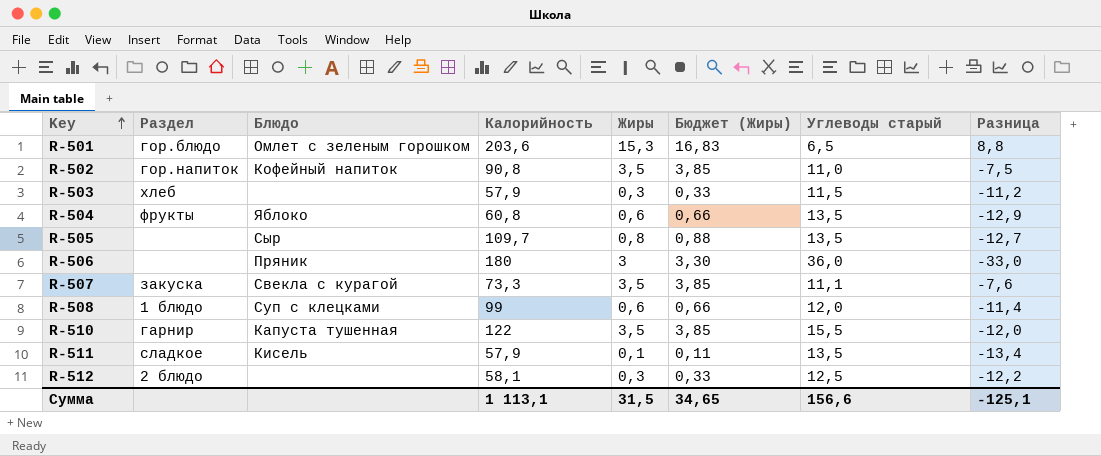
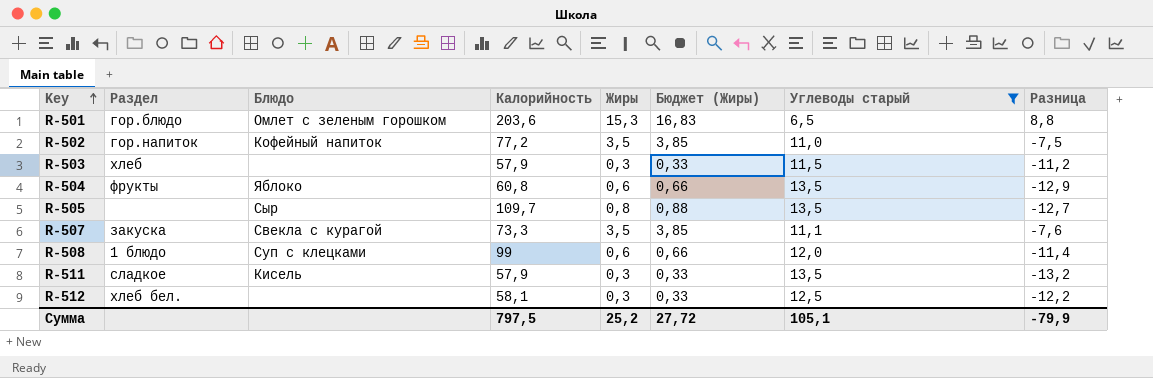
filter: none -> Углеводы старый <= 13,5
R-502 | Калорийность: 90,8 -> 77,2
R-511 | Жиры: 0,1 -> 0,3
R-511 | Бюджет (Жиры): 0,11 -> 0,33
R-511 | Разница: -13,4 -> -13,2
R-512 | Раздел: 2 блюдо -> хлеб бел.
Сумма | Калорийность: 1 113,1 -> 797,5
Сумма | Жиры: 31,5 -> 25,2
Сумма | Бюджет (Жиры): 34,65 -> 27,72
Сумма | Углеводы старый: 156,6 -> 105,1
Сумма | Разница: -125,1 -> -79,9

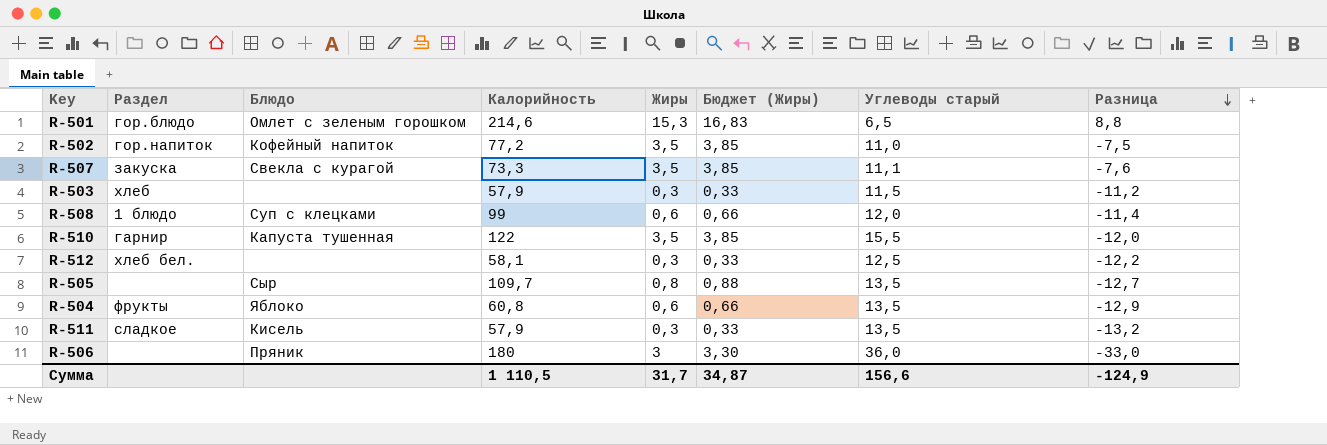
filter: Углеводы старый <= 13,5 -> none
row order: Key ascending -> Разница descending
R-501 | Калорийность: 203,6 -> 214,6
Сумма | Калорийность: 797,5 -> 1 110,5
Сумма | Жиры: 25,2 -> 31,7
Сумма | Бюджет (Жиры): 27,72 -> 34,87
Сумма | Углеводы старый: 105,1 -> 156,6
Сумма | Разница: -79,9 -> -124,9

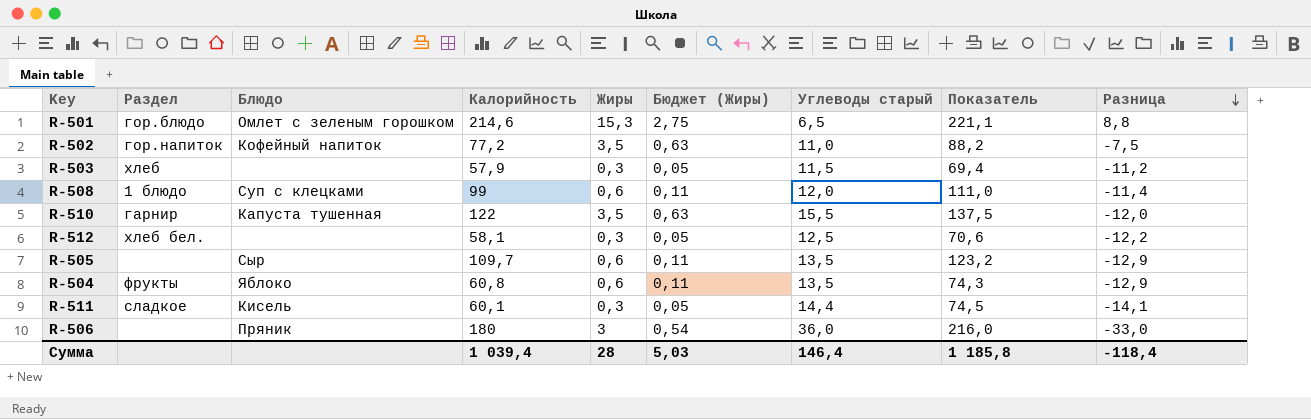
column Бюджет (Жиры) | formula: [Жиры] * 1,1 -> [Жиры] * 0,18
column Показатель | formula: none -> [Калорийность] + [Углеводы старый]
row R-507: закуска | Свекла с курагой | 73,3 | 3,5 | 3,85 | 11,1 | -7,6 -> none
R-505 | Жиры: 0,8 -> 0,6
R-505 | Разница: -12,7 -> -12,9
R-511 | Калорийность: 57,9 -> 60,1
R-511 | Углеводы старый: 13,5 -> 14,4
R-511 | Разница: -13,2 -> -14,1
Сумма | Калорийность: 1 110,5 -> 1 039,4
Сумма | Жиры: 31,7 -> 28
Сумма | Бюджет (Жиры): 34,87 -> 5,03
Сумма | Углеводы старый: 156,6 -> 146,4
Сумма | Разница: -124,9 -> -118,4

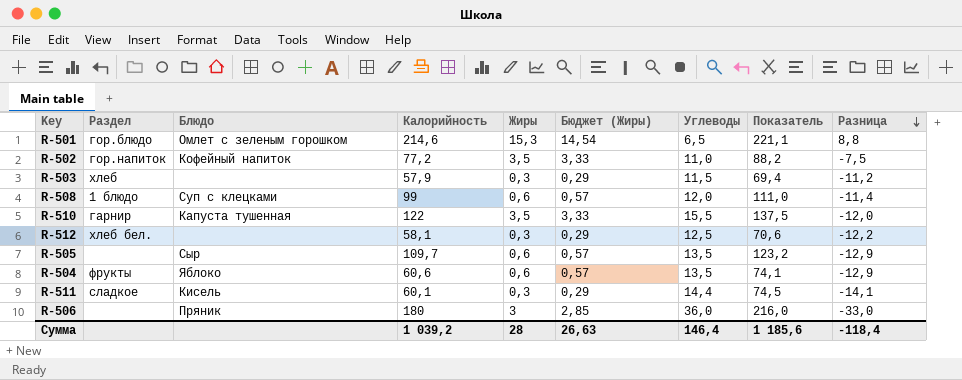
column Бюджет (Жиры) | formula: [Жиры] * 0,18 -> [Жиры] * 0,95
column name: Углеводы старый -> Углеводы
R-504 | Калорийность: 60,8 -> 60,6
R-504 | Показатель: 74,3 -> 74,1
Сумма | Калорийность: 1 039,4 -> 1 039,2
Сумма | Бюджет (Жиры): 5,03 -> 26,63
Сумма | Показатель: 1 185,8 -> 1 185,6

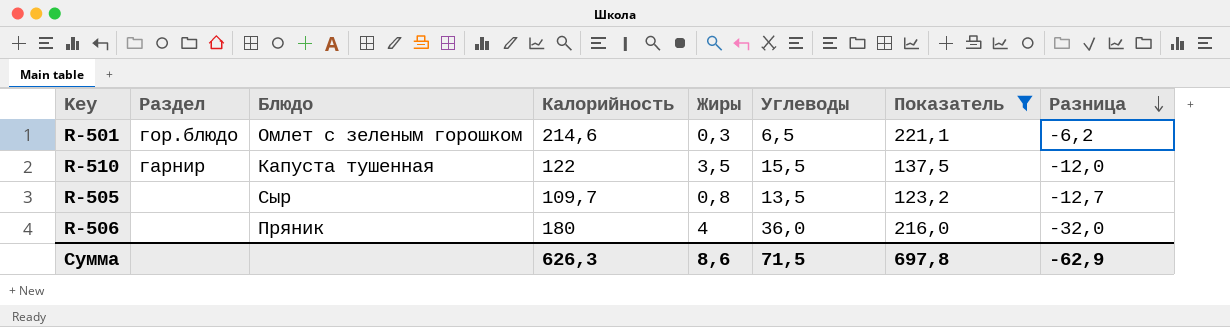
filter: none -> Показатель >= 123,2
column Бюджет (Жиры) | formula: [Жиры] * 0,95 -> none
R-501 | Жиры: 15,3 -> 0,3
R-501 | Разница: 8,8 -> -6,2
R-505 | Жиры: 0,6 -> 0,8
R-505 | Разница: -12,9 -> -12,7
R-506 | Жиры: 3 -> 4
R-506 | Разница: -33,0 -> -32,0
Сумма | Калорийность: 1 039,2 -> 626,3
Сумма | Жиры: 28 -> 8,6
Сумма | Углеводы: 146,4 -> 71,5
Сумма | Показатель: 1 185,6 -> 697,8
Сумма | Разница: -118,4 -> -62,9

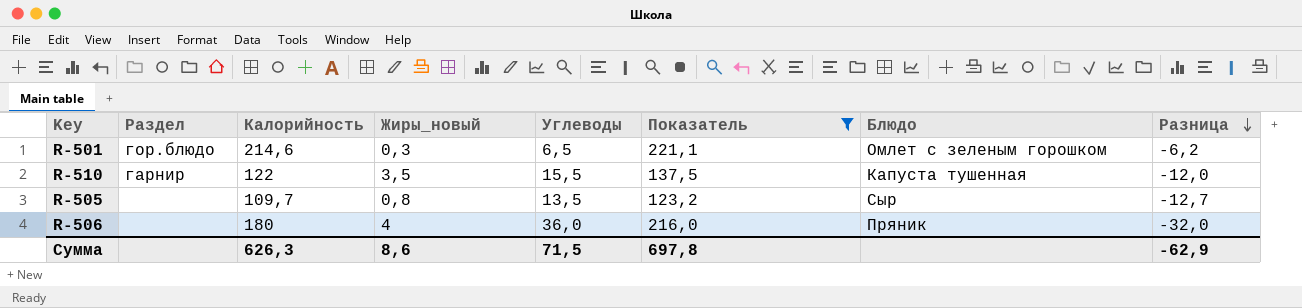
column name: Жиры -> Жиры_новый
column Блюдо | position: 3 -> 7

